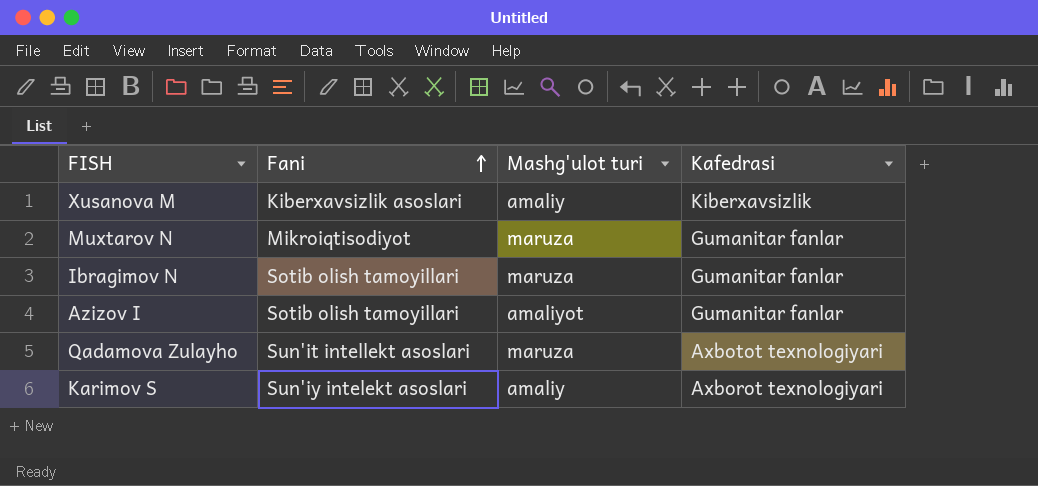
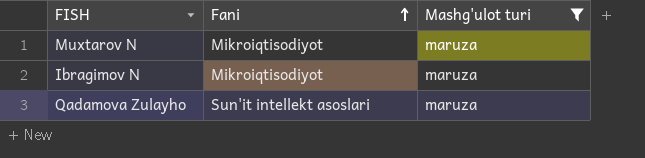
filter: none -> Mashg'ulot turi = maruza
column Kafedrasi | position: 4 -> none
Ibragimov N | Fani: Sotib olish tamoyillari -> Mikroiqtisodiyot

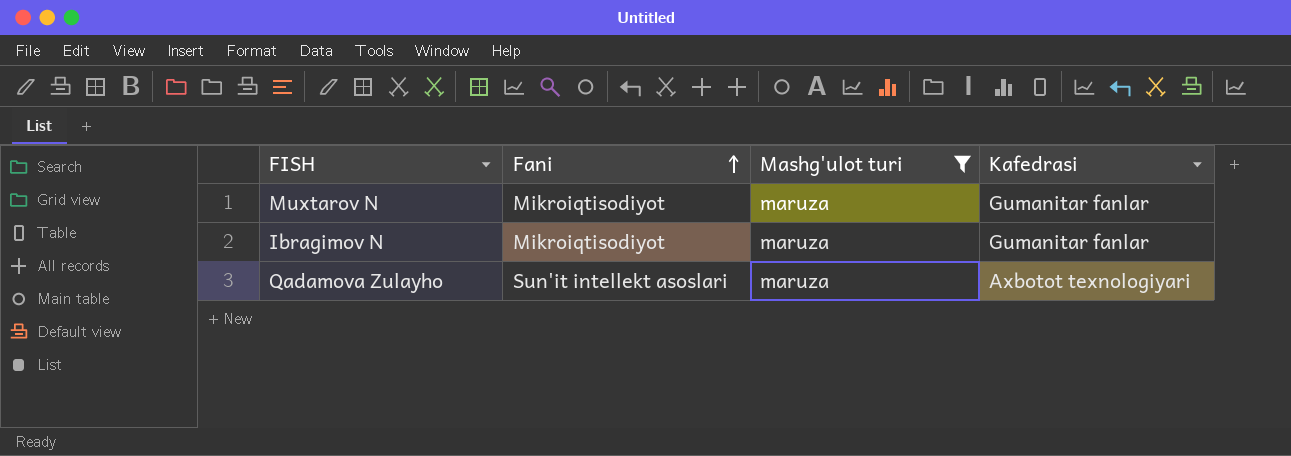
column Kafedrasi | position: none -> 4

